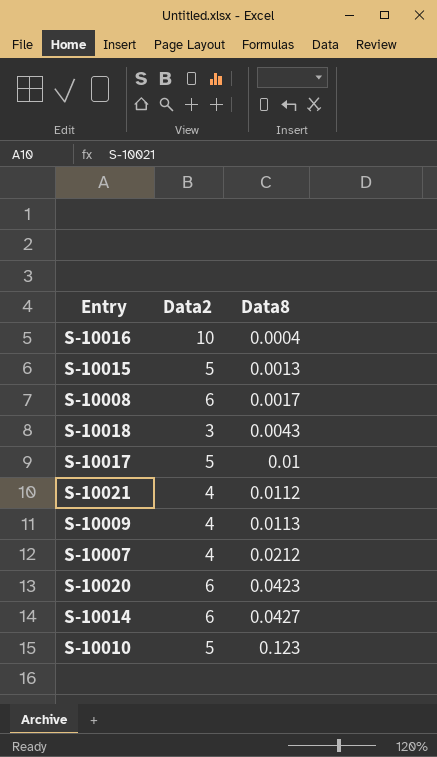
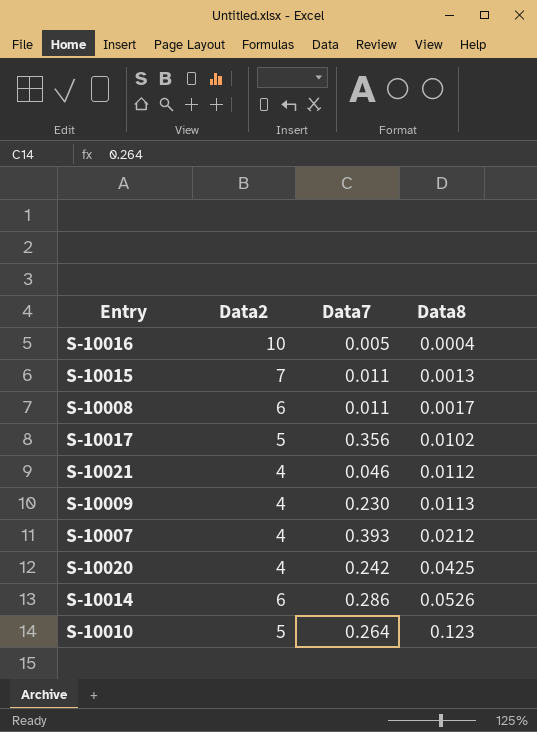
column Data7 | position: none -> 3
row S-10018: 3 | 0.0043 -> none
S-10015 | Data2: 5 -> 7
S-10017 | Data8: 0.01 -> 0.0102
S-10020 | Data2: 6 -> 4
S-10020 | Data8: 0.0423 -> 0.0425
S-10014 | Data8: 0.0427 -> 0.0526

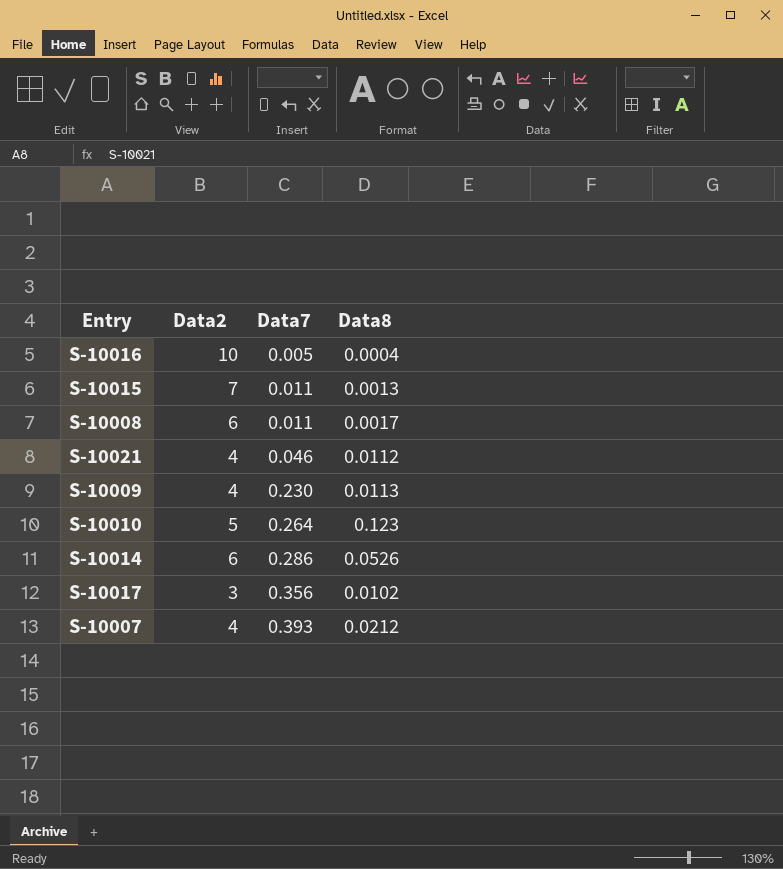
row order: Data8 ascending -> Data7 ascending
row S-10020: 4 | 0.242 | 0.0425 -> none
S-10017 | Data2: 5 -> 3

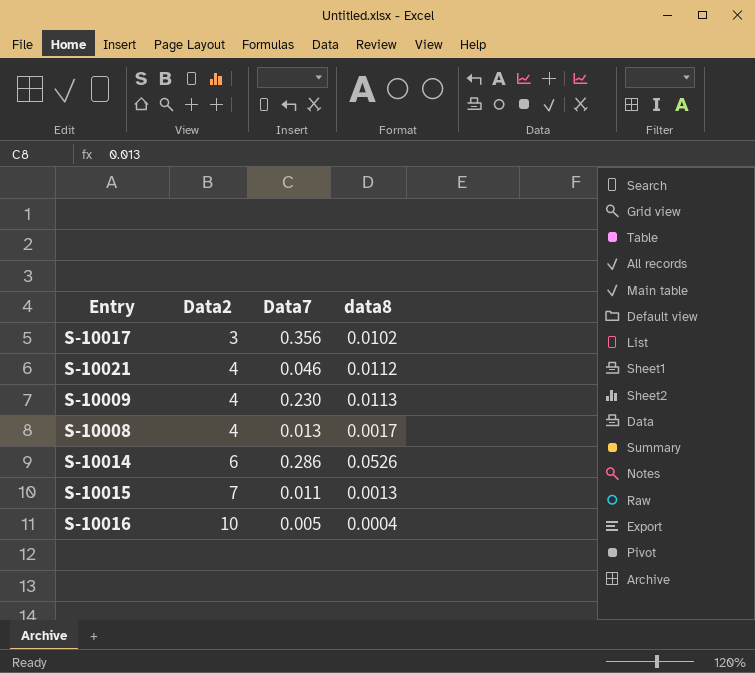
row order: Data7 ascending -> Data2 ascending
column name: Data8 -> data8
row S-10010: 5 | 0.264 | 0.123 -> none
row S-10007: 4 | 0.393 | 0.0212 -> none
S-10008 | Data2: 6 -> 4
S-10008 | Data7: 0.011 -> 0.013

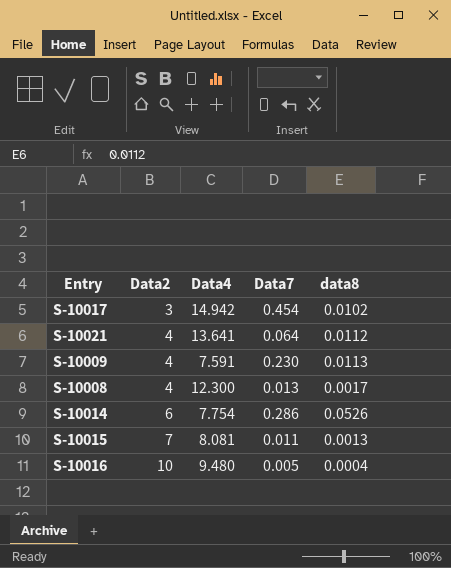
column Data4 | position: none -> 3
S-10017 | Data7: 0.356 -> 0.454
S-10021 | Data7: 0.046 -> 0.064

